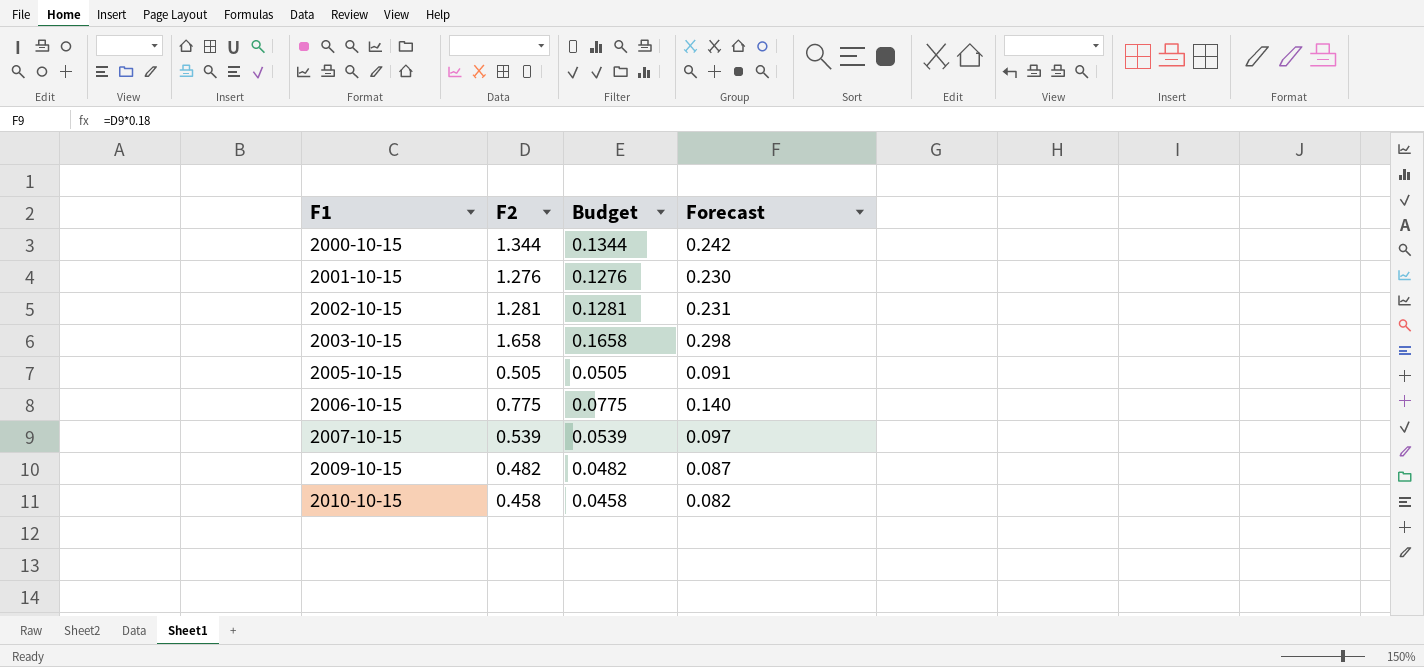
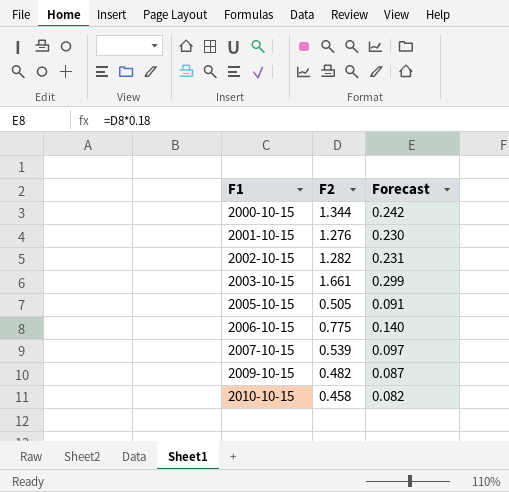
column Budget | formula: [F2] * 0.1 -> none
2002-10-15 | F2: 1.281 -> 1.282
2003-10-15 | F2: 1.658 -> 1.661
2003-10-15 | Forecast: 0.298 -> 0.299

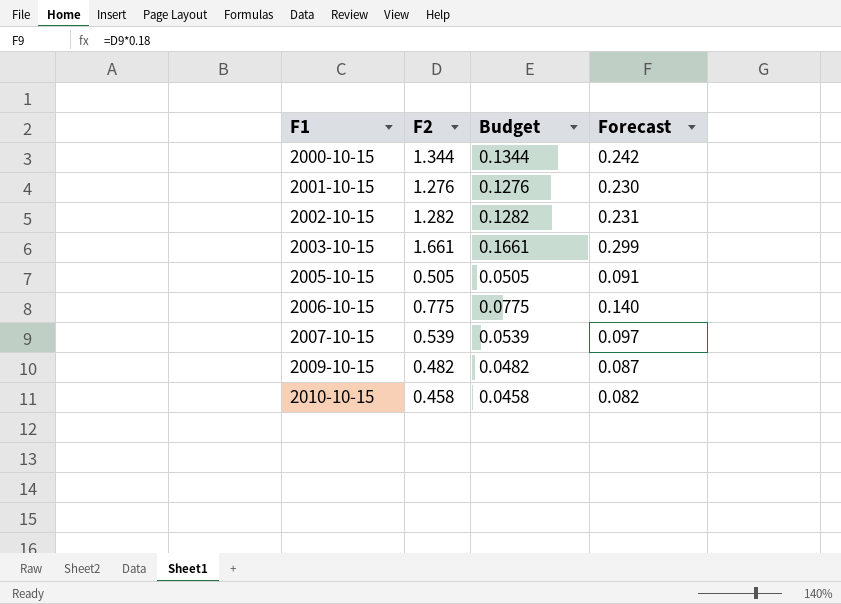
column Budget | formula: none -> [F2] * 0.1

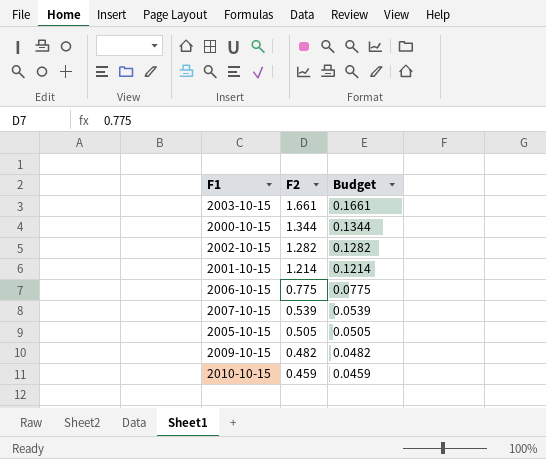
row order: F1 ascending -> F2 descending
column Forecast | formula: [F2] * 0.18 -> none
2001-10-15 | F2: 1.276 -> 1.214
2001-10-15 | Budget: 0.1276 -> 0.1214
2010-10-15 | F2: 0.458 -> 0.459
2010-10-15 | Budget: 0.0458 -> 0.0459

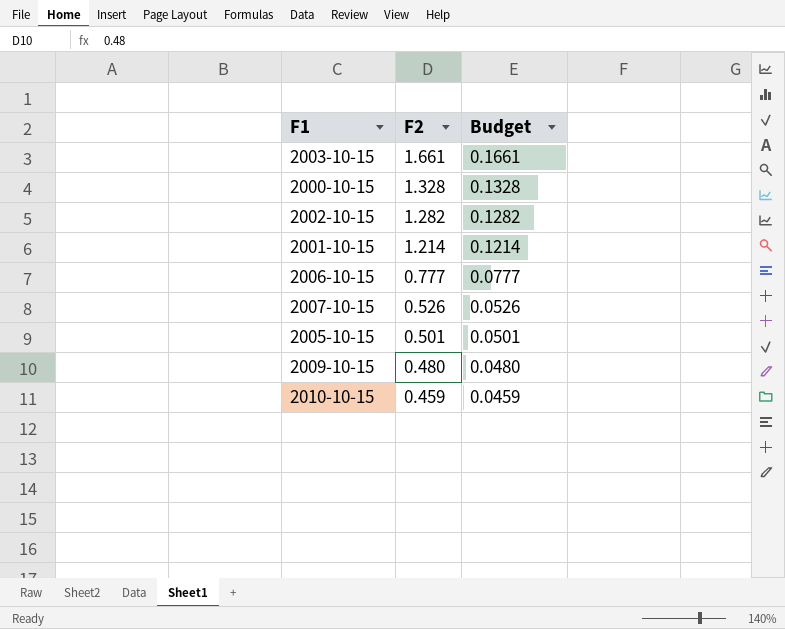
2000-10-15 | F2: 1.344 -> 1.328
2000-10-15 | Budget: 0.1344 -> 0.1328
2006-10-15 | F2: 0.775 -> 0.777
2006-10-15 | Budget: 0.0775 -> 0.0777
2007-10-15 | F2: 0.539 -> 0.526
2007-10-15 | Budget: 0.0539 -> 0.0526
2005-10-15 | F2: 0.505 -> 0.501
2005-10-15 | Budget: 0.0505 -> 0.0501
2009-10-15 | F2: 0.482 -> 0.480
2009-10-15 | Budget: 0.0482 -> 0.0480

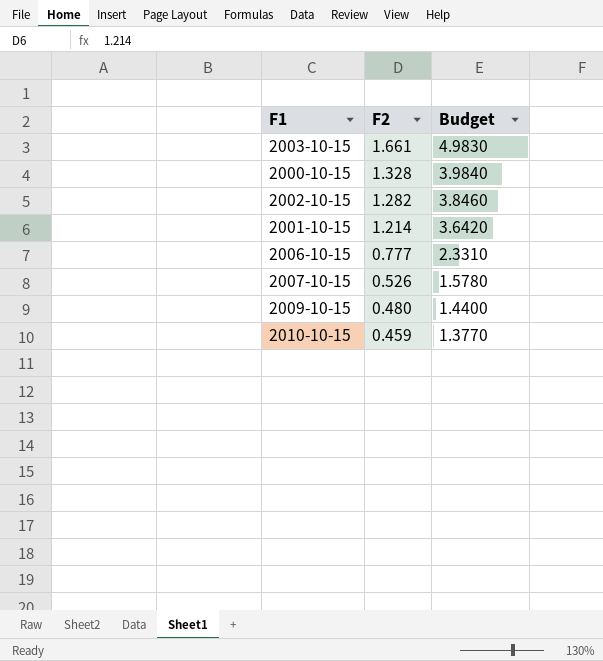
column Budget | formula: [F2] * 0.1 -> [F2] * 3
row 2005-10-15: 0.501 | 0.0501 -> none

